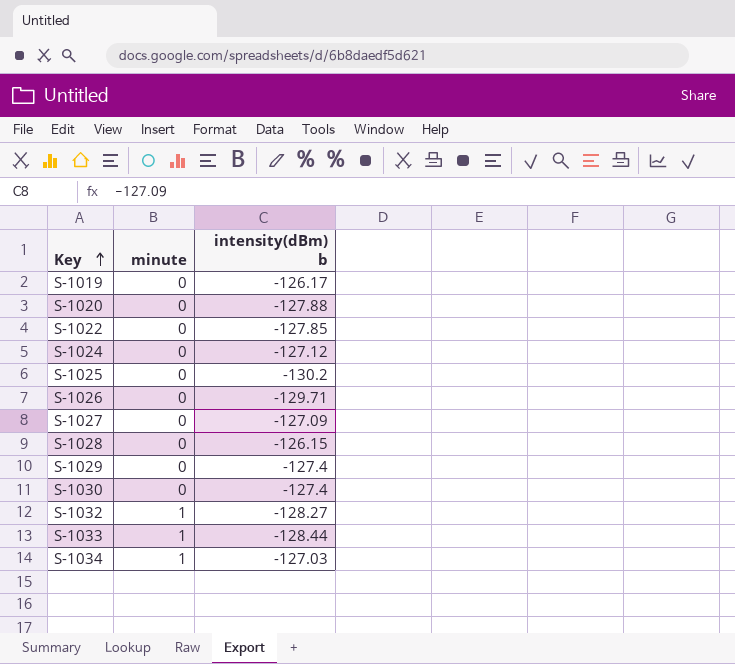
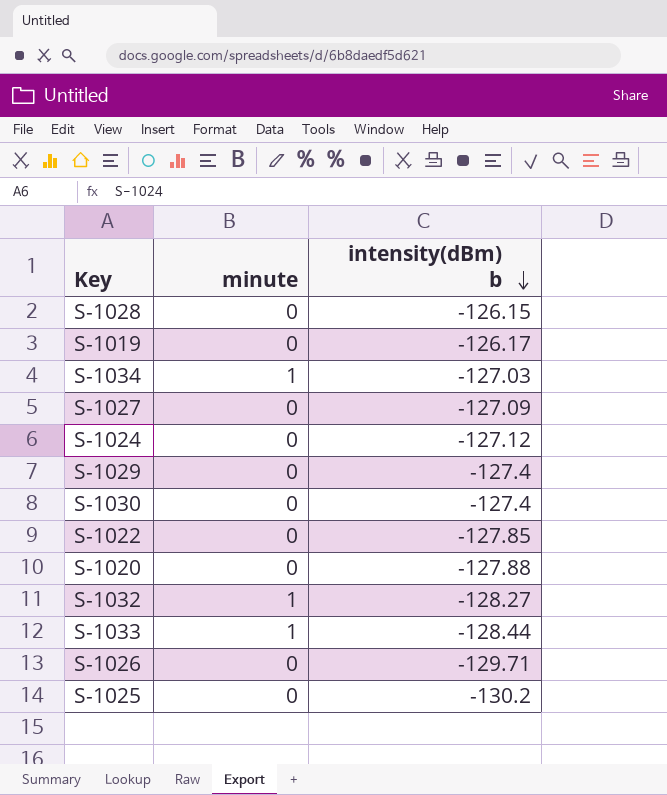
row order: Key ascending -> intensity(dBm) b descending

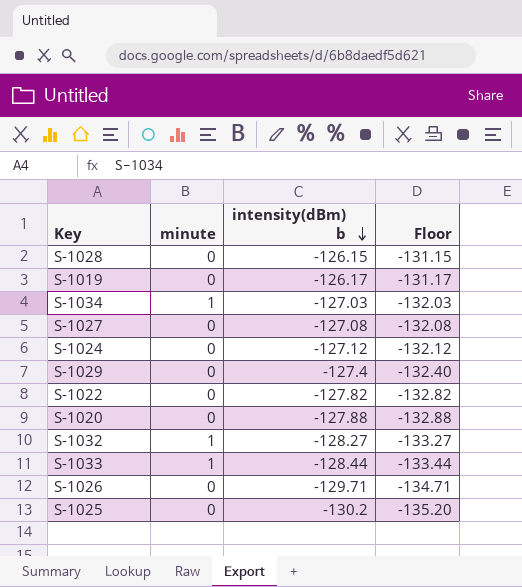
column Floor | formula: none -> [intensity(dBm) b] - 5
row S-1030: 0 | -127.4 -> none
S-1027 | intensity(dBm) b: -127.09 -> -127.08
S-1022 | intensity(dBm) b: -127.85 -> -127.82

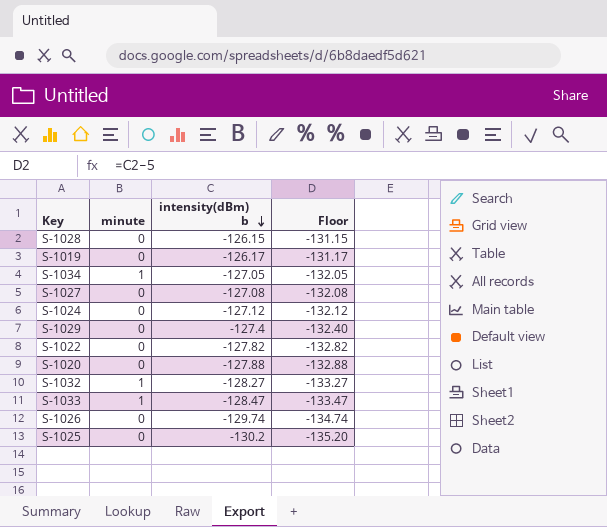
S-1034 | intensity(dBm) b: -127.03 -> -127.05
S-1034 | Floor: -132.03 -> -132.05
S-1033 | intensity(dBm) b: -128.44 -> -128.47
S-1033 | Floor: -133.44 -> -133.47
S-1026 | intensity(dBm) b: -129.71 -> -129.74
S-1026 | Floor: -134.71 -> -134.74

